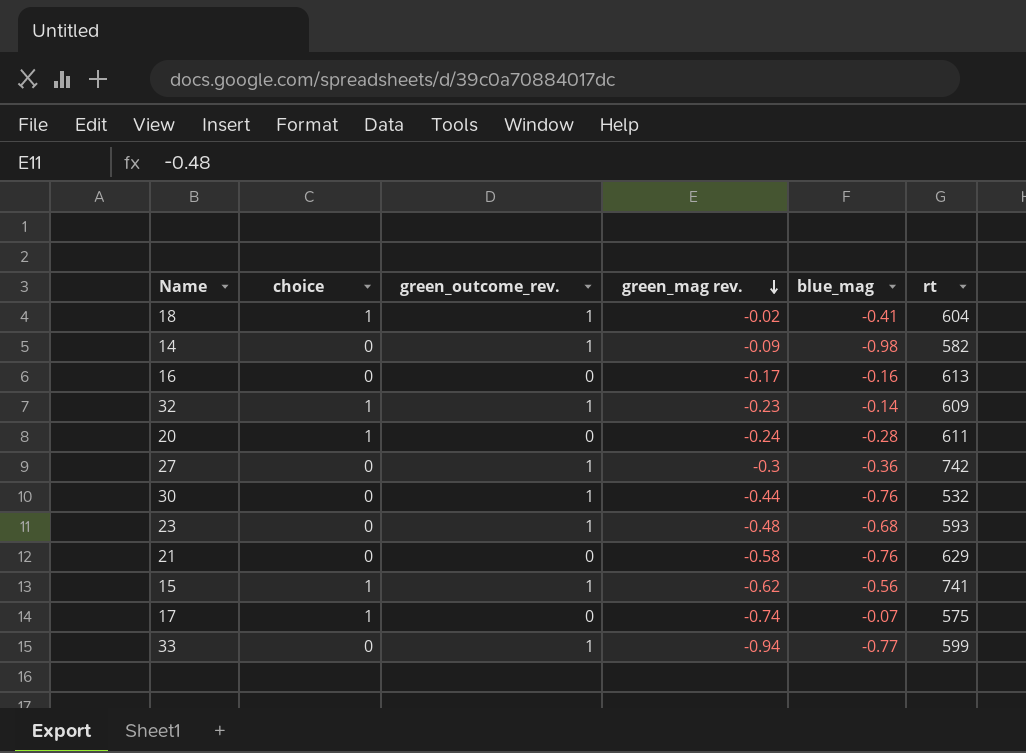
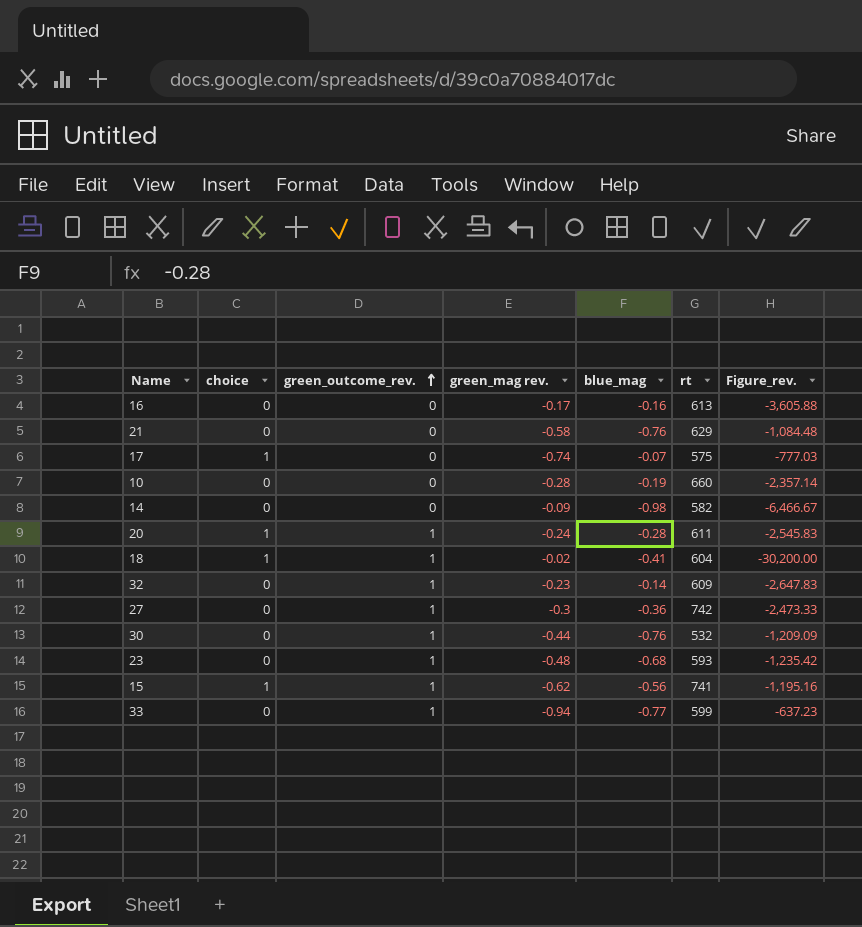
row order: green_mag rev. descending -> green_outcome_rev. ascending
column Figure_rev. | formula: none -> [rt] / [green_mag rev.]
row 10: none -> 0 | 0 | -0.28 | -0.19 | 660 | -2,357.14
14 | green_outcome_rev.: 1 -> 0
20 | green_outcome_rev.: 0 -> 1
32 | choice: 1 -> 0

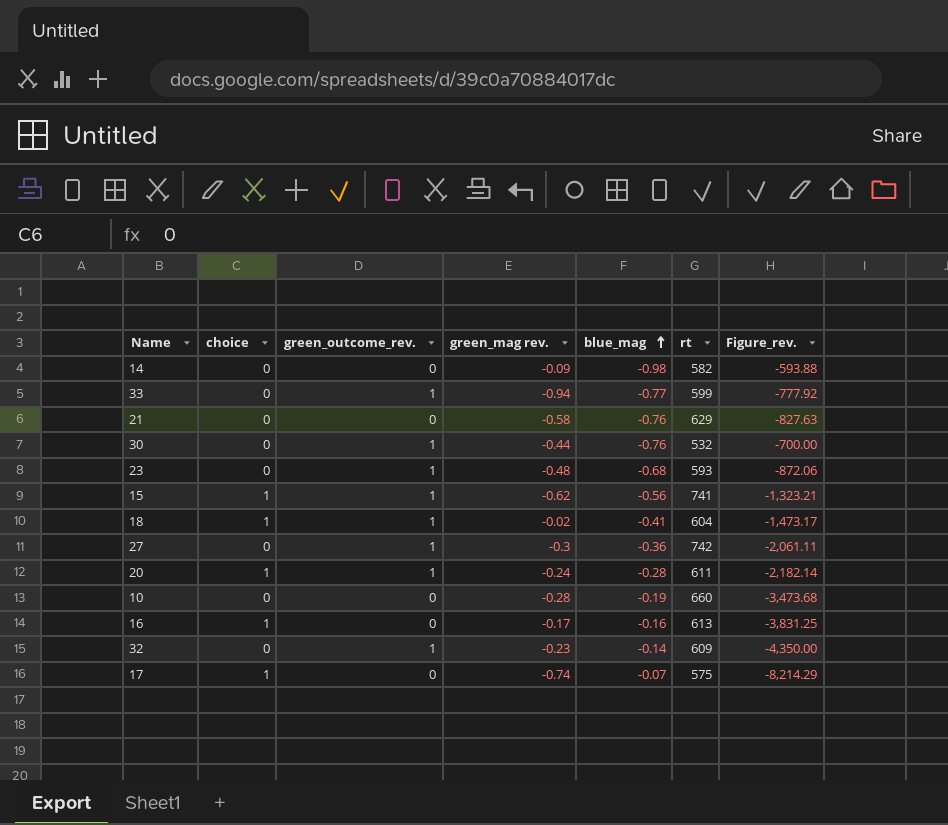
row order: green_outcome_rev. ascending -> blue_mag ascending
column Figure_rev. | formula: [rt] / [green_mag rev.] -> [rt] / [blue_mag]
16 | choice: 0 -> 1

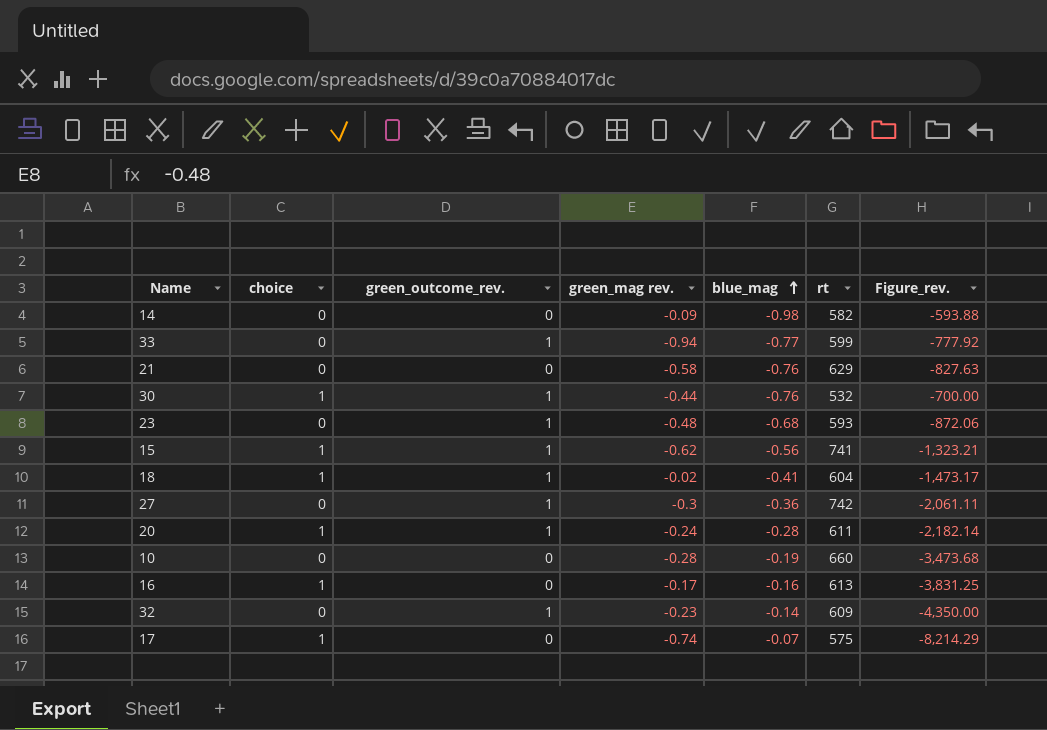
30 | choice: 0 -> 1

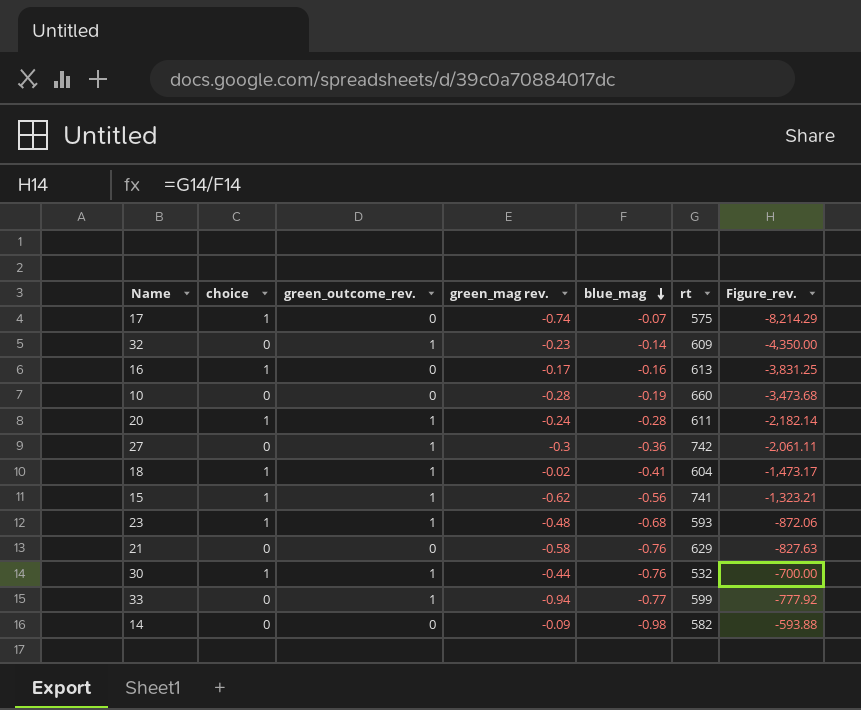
row order: blue_mag ascending -> blue_mag descending
23 | choice: 0 -> 1

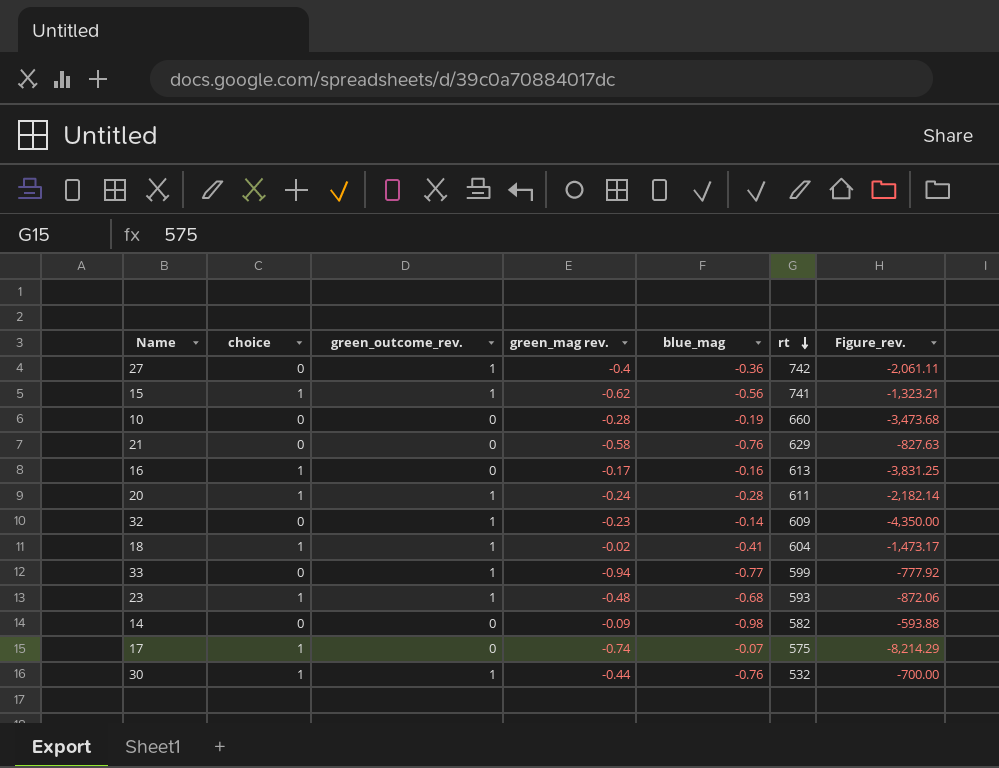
row order: blue_mag descending -> rt descending
27 | green_mag rev.: -0.3 -> -0.4

